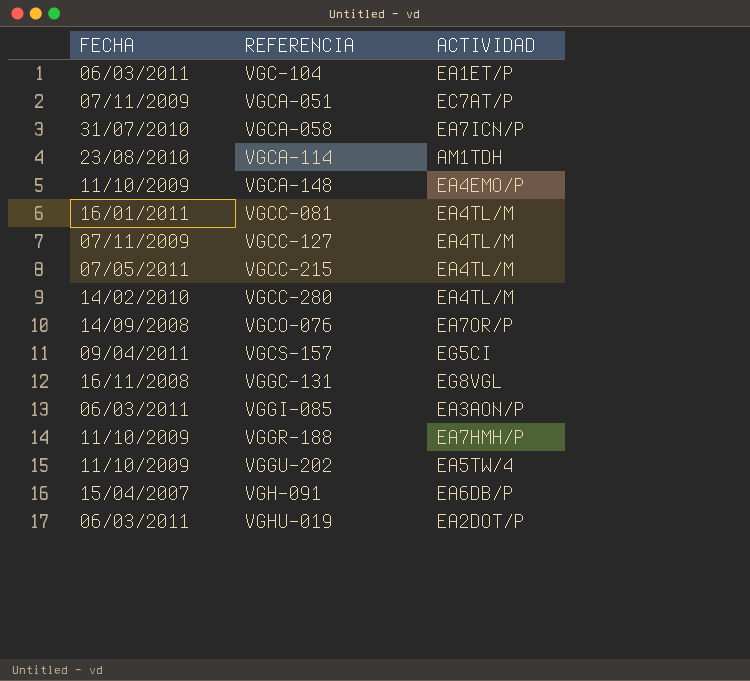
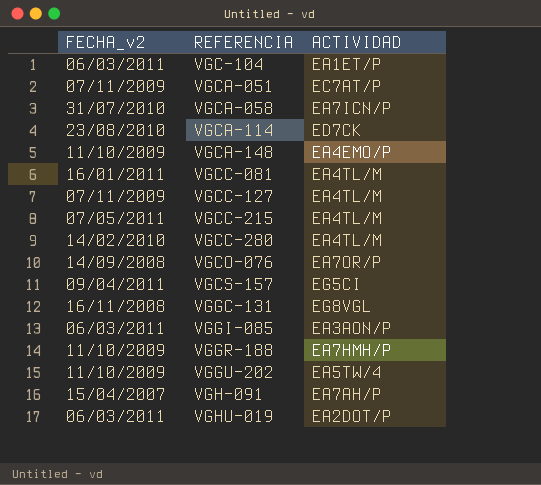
column name: FECHA -> FECHA_v2
VGCA-114 | ACTIVIDAD: AM1TDH -> ED7CK
VGH-091 | ACTIVIDAD: EA6DB/P -> EA7AH/P

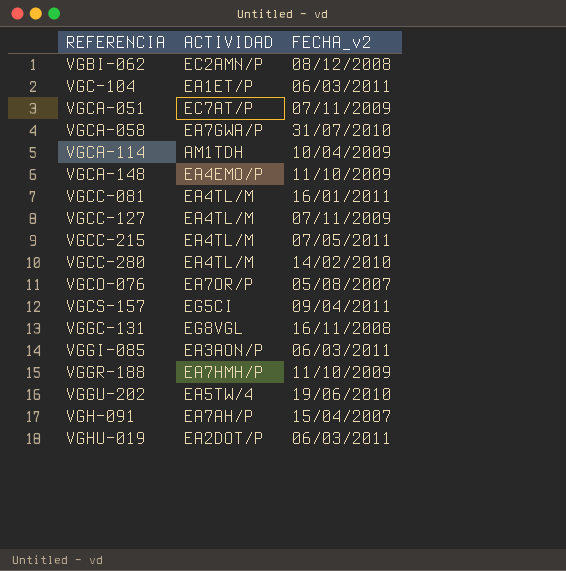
column FECHA_v2 | position: 1 -> 3
row VGBI-062: none -> EC2AMN/P | 08/12/2008
VGCA-058 | ACTIVIDAD: EA7ICN/P -> EA7GWA/P
VGCA-114 | ACTIVIDAD: ED7CK -> AM1TDH
VGCA-114 | FECHA_v2: 23/08/2010 -> 10/04/2009
VGCO-076 | FECHA_v2: 14/09/2008 -> 05/08/2007
VGGU-202 | FECHA_v2: 11/10/2009 -> 19/06/2010

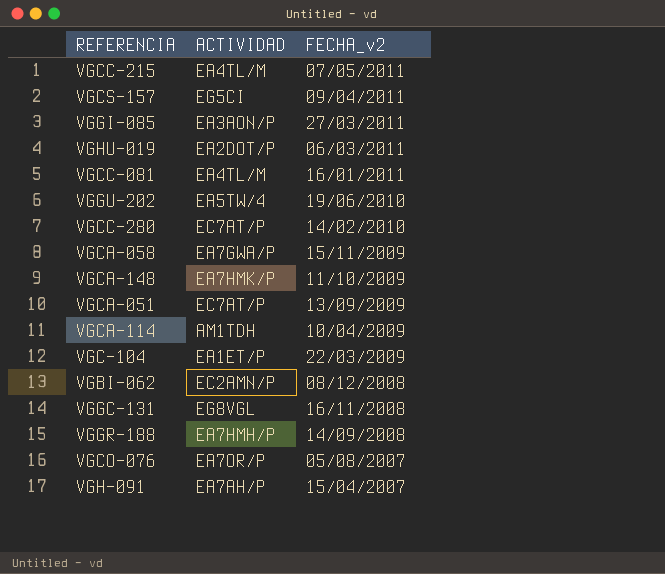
row order: REFERENCIA ascending -> FECHA_v2 descending
row VGCC-127: EA4TL/M | 07/11/2009 -> none
VGGI-085 | FECHA_v2: 06/03/2011 -> 27/03/2011
VGCC-280 | ACTIVIDAD: EA4TL/M -> EC7AT/P
VGCA-058 | FECHA_v2: 31/07/2010 -> 15/11/2009
VGCA-148 | ACTIVIDAD: EA4EMO/P -> EA7HMK/P
VGCA-051 | FECHA_v2: 07/11/2009 -> 13/09/2009
VGC-104 | FECHA_v2: 06/03/2011 -> 22/03/2009
VGGR-188 | FECHA_v2: 11/10/2009 -> 14/09/2008

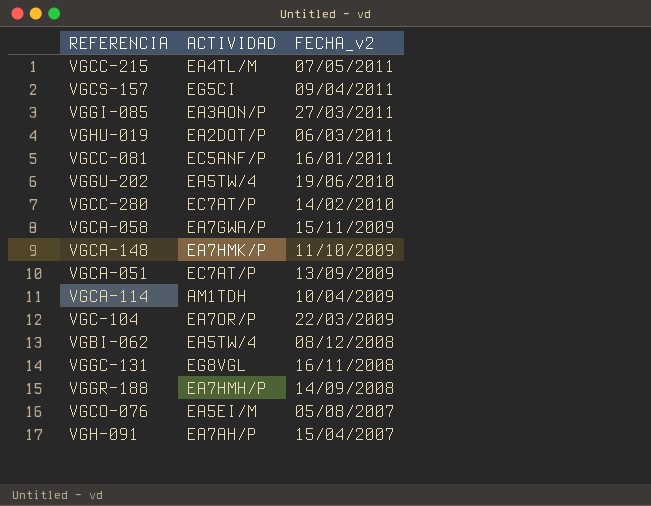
VGCC-081 | ACTIVIDAD: EA4TL/M -> EC5ANF/P
VGC-104 | ACTIVIDAD: EA1ET/P -> EA7OR/P
VGBI-062 | ACTIVIDAD: EC2AMN/P -> EA5TW/4
VGCO-076 | ACTIVIDAD: EA7OR/P -> EA5EI/M

